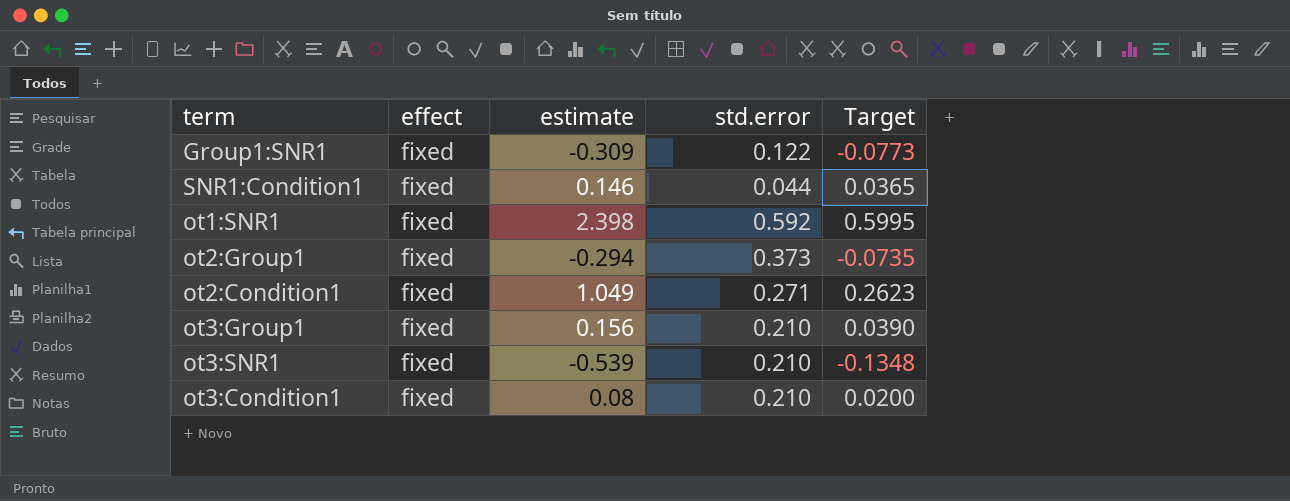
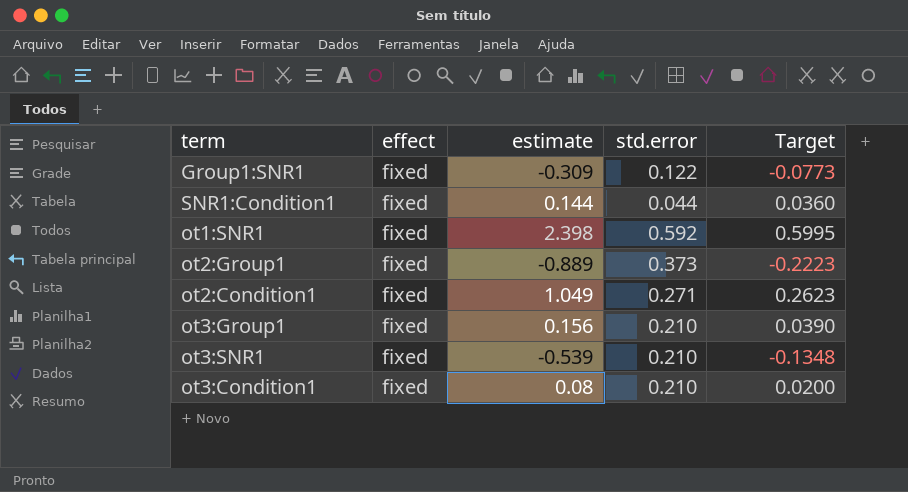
SNR1:Condition1 | estimate: 0.146 -> 0.144
SNR1:Condition1 | Target: 0.0365 -> 0.0360
ot2:Group1 | estimate: -0.294 -> -0.889
ot2:Group1 | Target: -0.0735 -> -0.2223

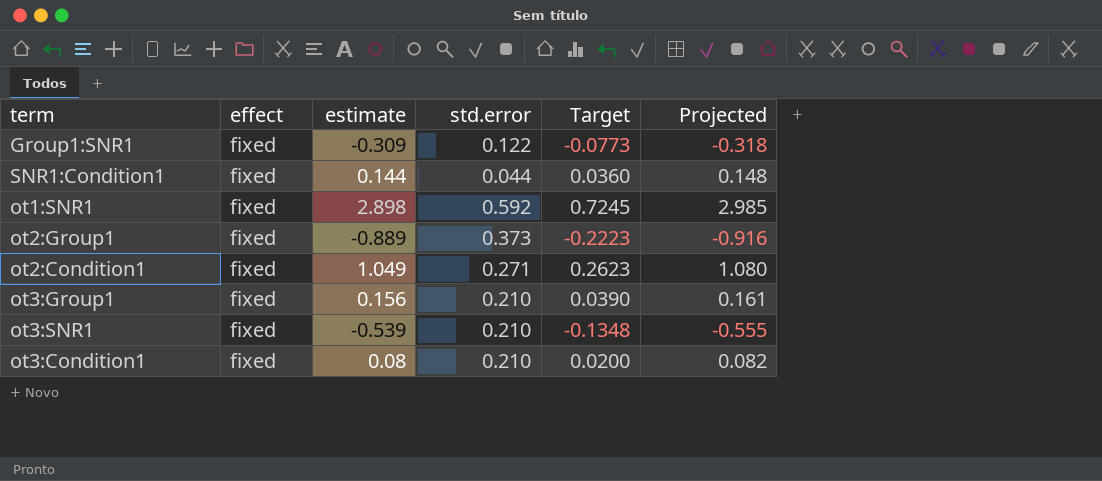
column Projected | formula: none -> [estimate] * 1.03
ot1:SNR1 | estimate: 2.398 -> 2.898
ot1:SNR1 | Target: 0.5995 -> 0.7245

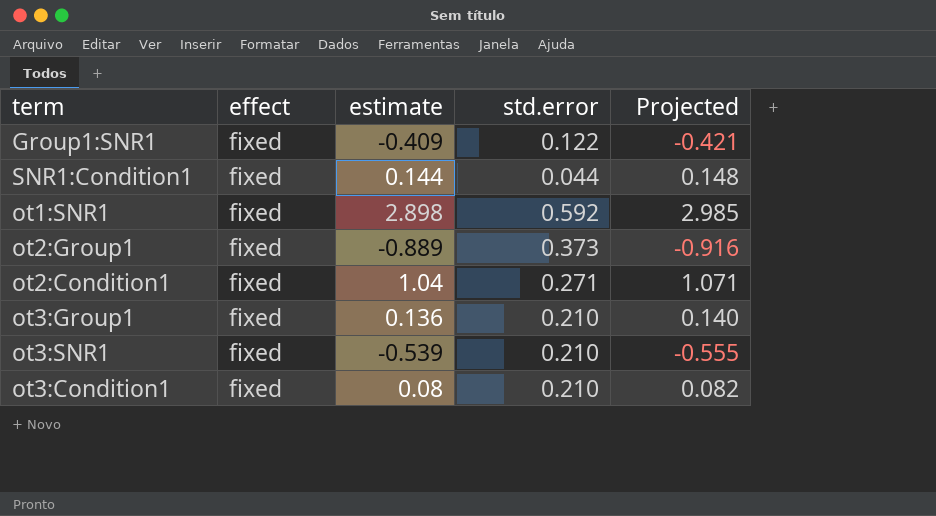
column Target | formula: [estimate] * 0.25 -> none
Group1:SNR1 | estimate: -0.309 -> -0.409
Group1:SNR1 | Projected: -0.318 -> -0.421
ot2:Condition1 | estimate: 1.049 -> 1.04
ot2:Condition1 | Projected: 1.080 -> 1.071
ot3:Group1 | estimate: 0.156 -> 0.136
ot3:Group1 | Projected: 0.161 -> 0.140

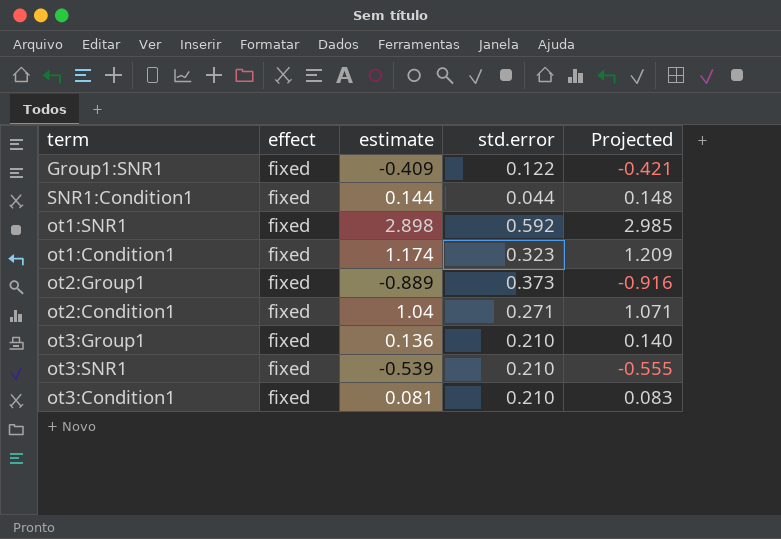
row ot1:Condition1: none -> fixed | 1.174 | 0.323 | 1.209
ot3:Condition1 | estimate: 0.08 -> 0.081
ot3:Condition1 | Projected: 0.082 -> 0.083

